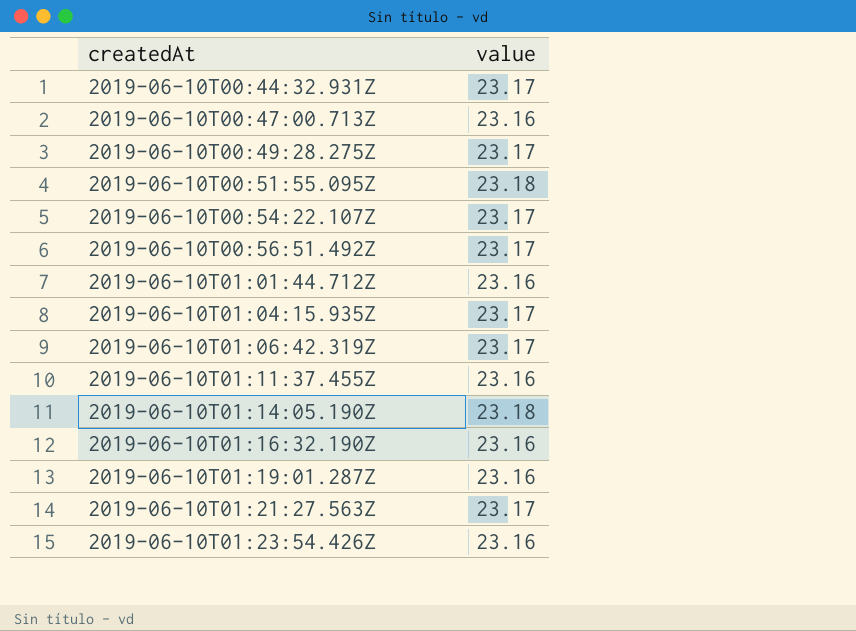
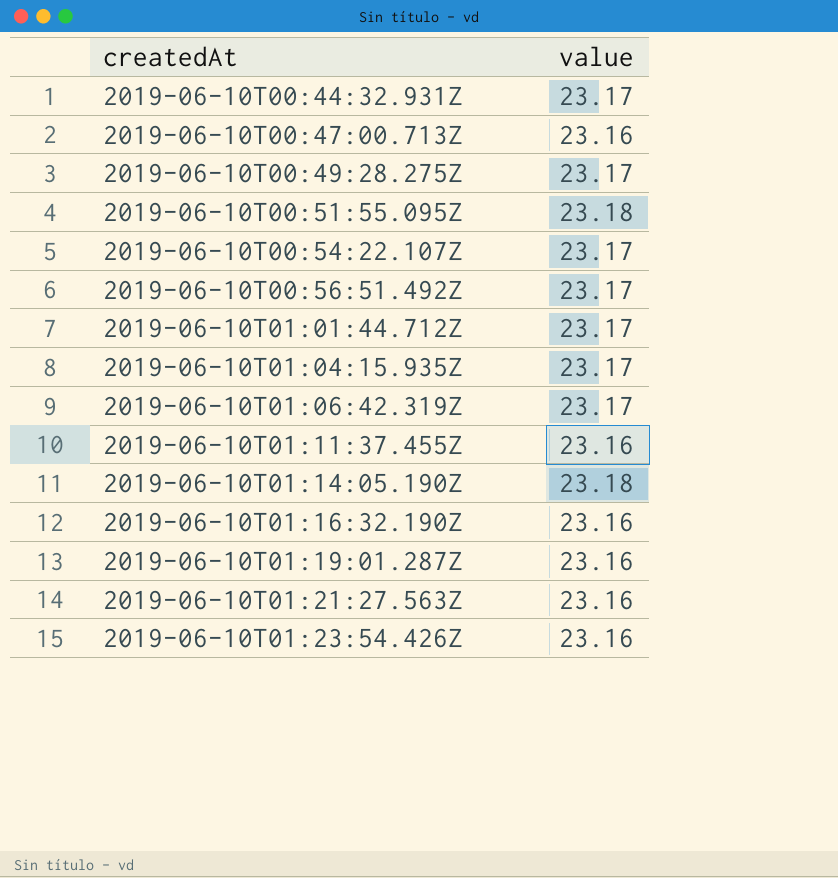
2019-06-10T01:01:44.712Z | value: 23.16 -> 23.17
2019-06-10T01:21:27.563Z | value: 23.17 -> 23.16

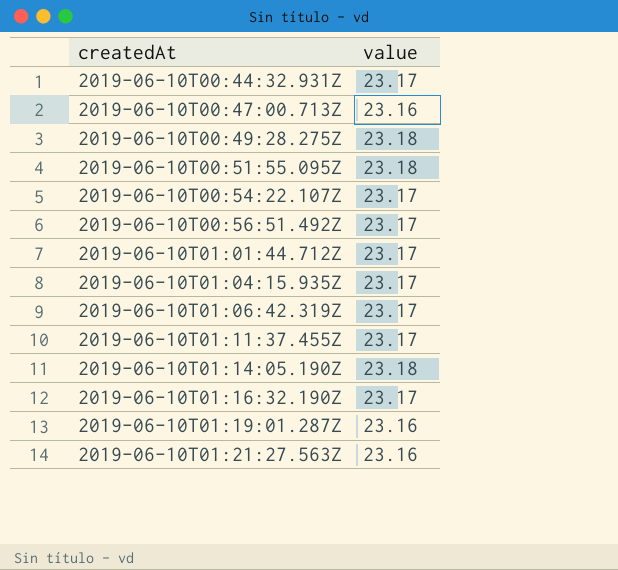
row 2019-06-10T01:23:54.426Z: 23.16 -> none
2019-06-10T00:49:28.275Z | value: 23.17 -> 23.18
2019-06-10T01:11:37.455Z | value: 23.16 -> 23.17
2019-06-10T01:16:32.190Z | value: 23.16 -> 23.17

